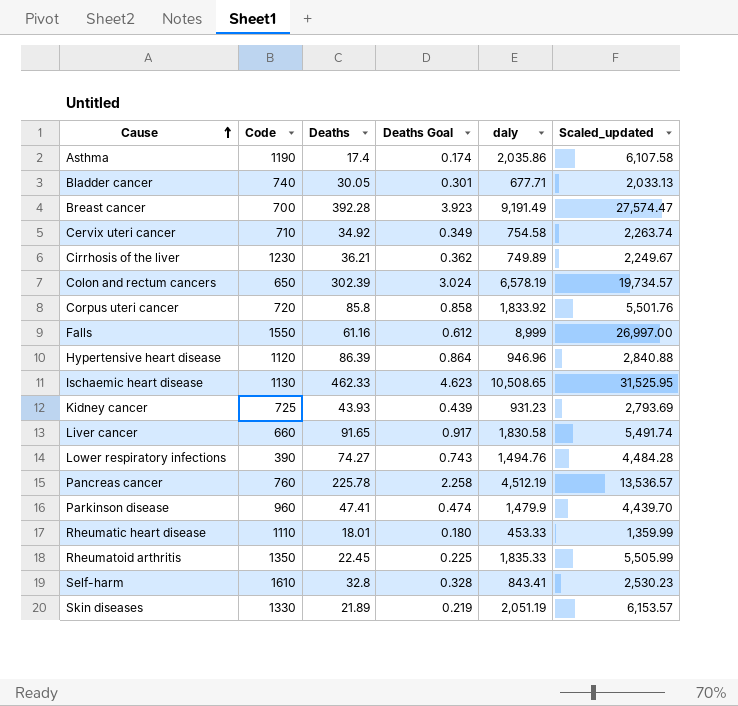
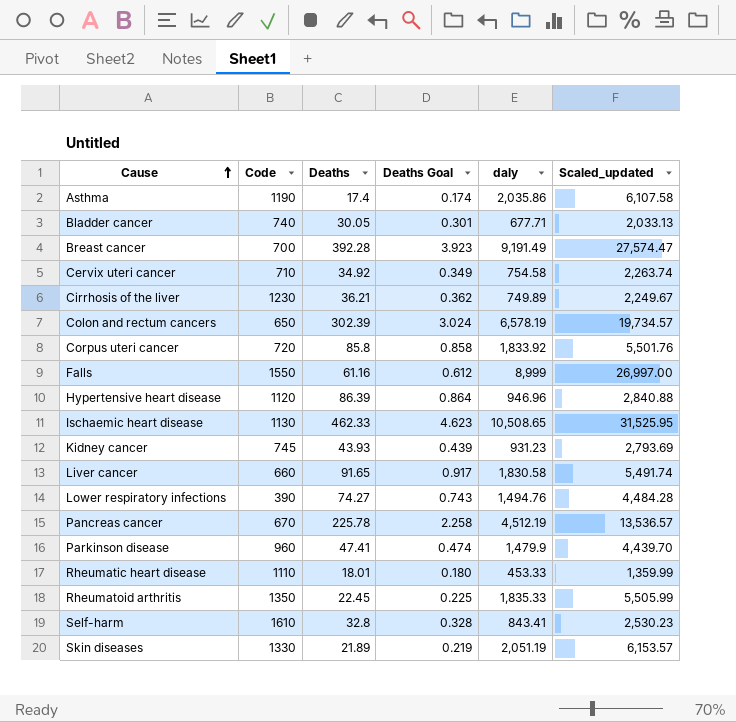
Kidney cancer | Code: 725 -> 745
Pancreas cancer | Code: 760 -> 670

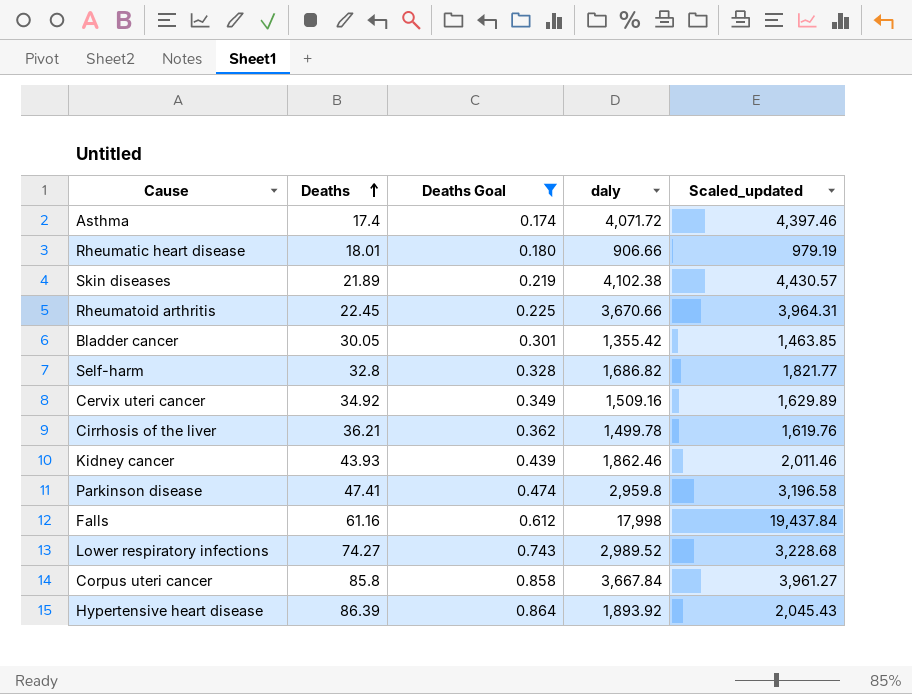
filter: none -> Deaths Goal <= 0.864
row order: Cause ascending -> Deaths ascending
column Code | position: 2 -> none
column Scaled_updated | formula: [daly] * 3 -> [daly] * 1.08
Asthma | daly: 2,035.86 -> 4,071.72
Rheumatic heart disease | daly: 453.33 -> 906.66
Skin diseases | daly: 2,051.19 -> 4,102.38
Rheumatoid arthritis | daly: 1,835.33 -> 3,670.66
Bladder cancer | daly: 677.71 -> 1,355.42
Self-harm | daly: 843.41 -> 1,686.82
Cervix uteri cancer | daly: 754.58 -> 1,509.16
Cirrhosis of the liver | daly: 749.89 -> 1,499.78
Kidney cancer | daly: 931.23 -> 1,862.46
Parkinson disease | daly: 1,479.9 -> 2,959.8
Falls | daly: 8,999 -> 17,998
Lower respiratory infections | daly: 1,494.76 -> 2,989.52
Corpus uteri cancer | daly: 1,833.92 -> 3,667.84
Hypertensive heart disease | daly: 946.96 -> 1,893.92

